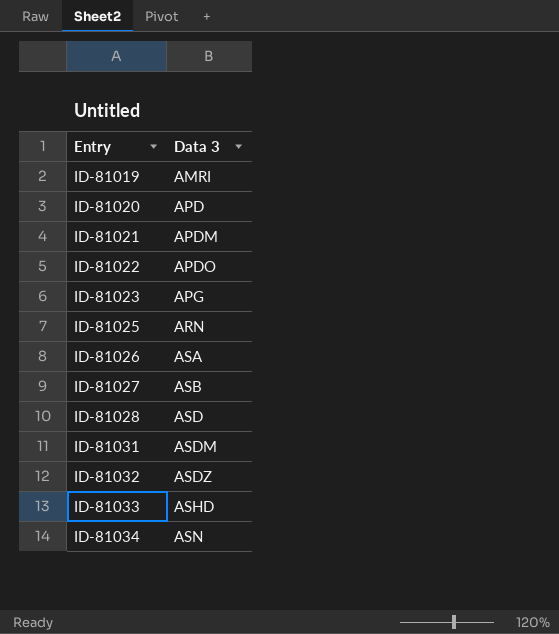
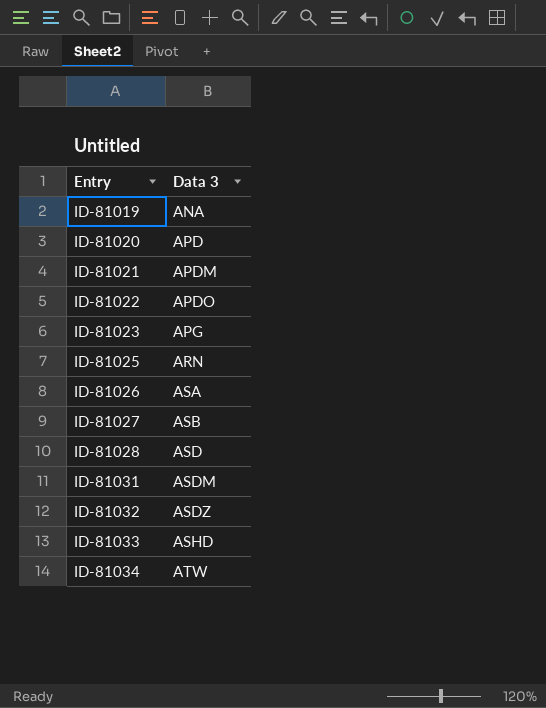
ID-81019 | Data 3: AMRI -> ANA
ID-81034 | Data 3: ASN -> ATW

